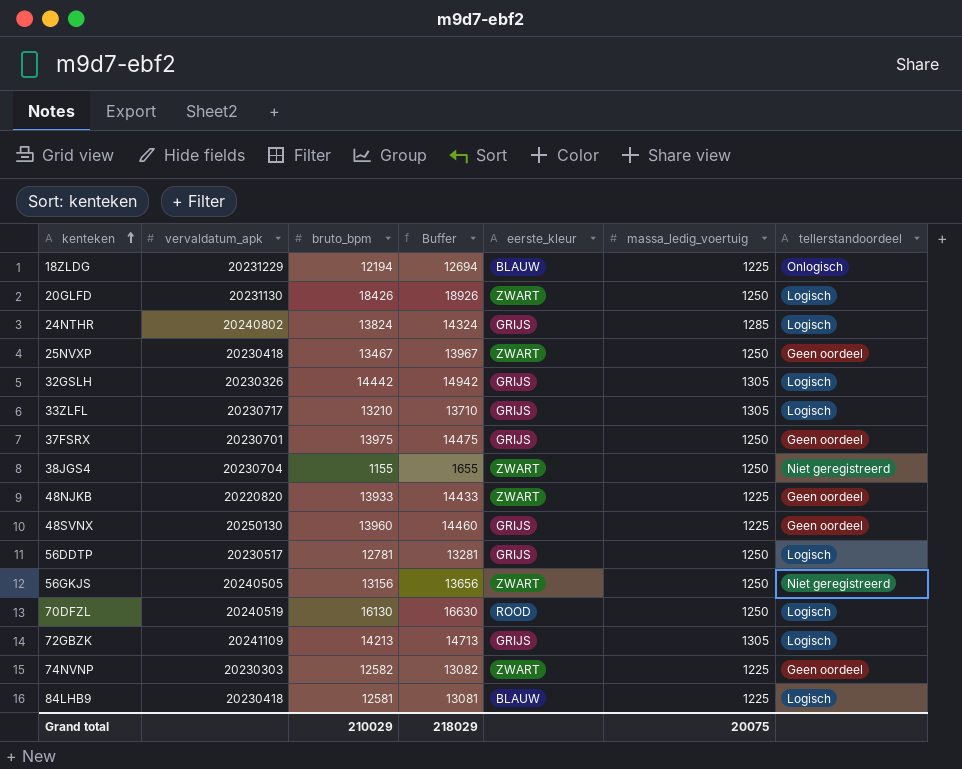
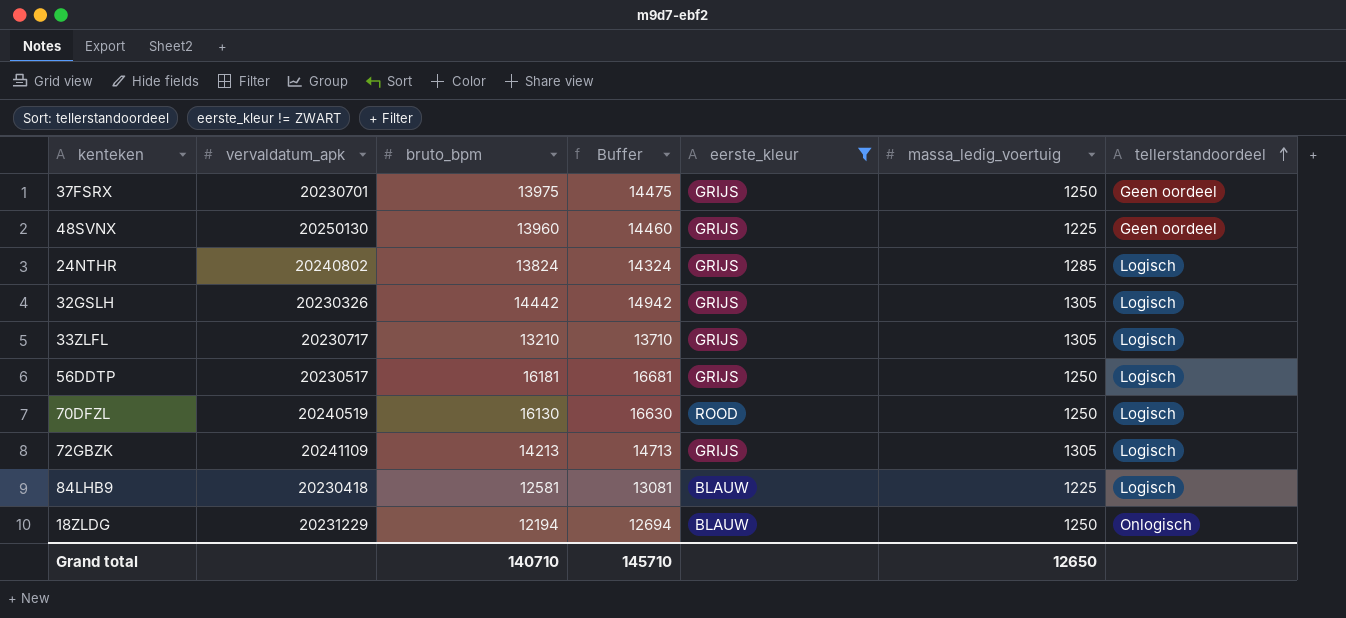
filter: none -> eerste_kleur != ZWART
row order: kenteken ascending -> tellerstandoordeel ascending
56DDTP | bruto_bpm: 12781 -> 16181
56DDTP | Buffer: 13281 -> 16681
18ZLDG | massa_ledig_voertuig: 1225 -> 1250
Grand total | bruto_bpm: 210029 -> 140710
Grand total | Buffer: 218029 -> 145710
Grand total | massa_ledig_voertuig: 20075 -> 12650

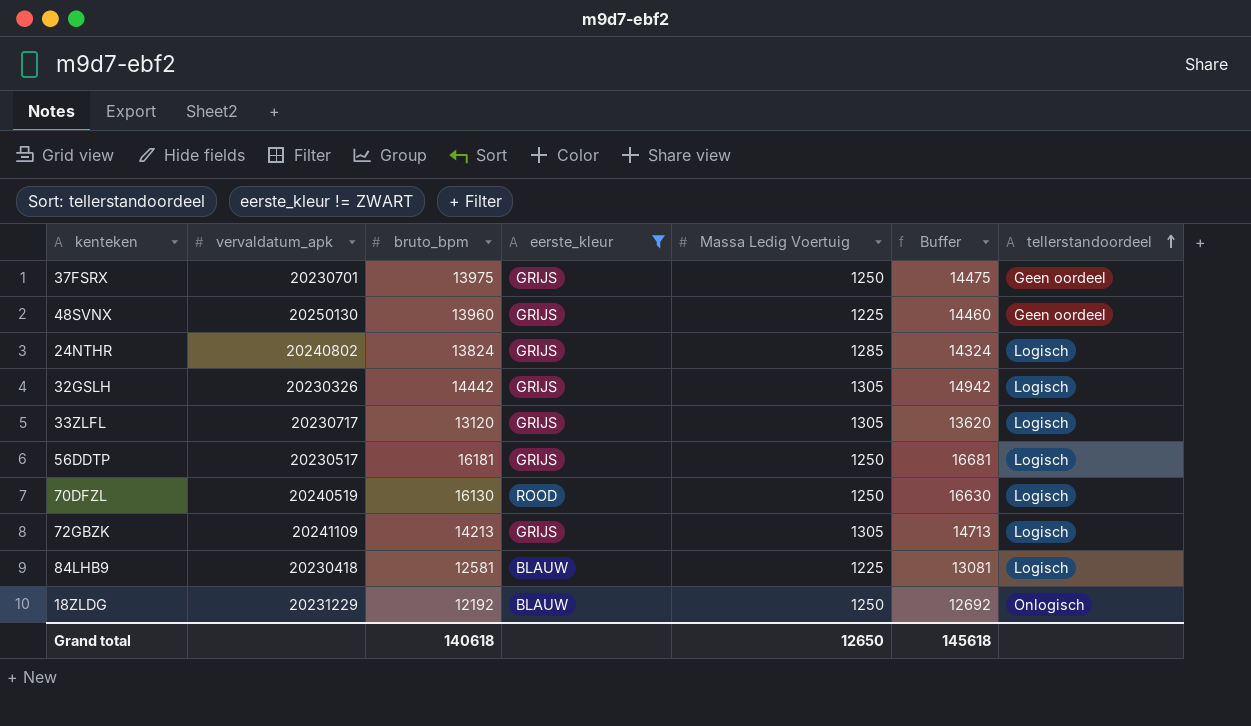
column name: massa_ledig_voertuig -> Massa Ledig Voertuig
column Buffer | position: 4 -> 6
33ZLFL | bruto_bpm: 13210 -> 13120
33ZLFL | Buffer: 13710 -> 13620
18ZLDG | bruto_bpm: 12194 -> 12192
18ZLDG | Buffer: 12694 -> 12692
Grand total | bruto_bpm: 140710 -> 140618
Grand total | Buffer: 145710 -> 145618

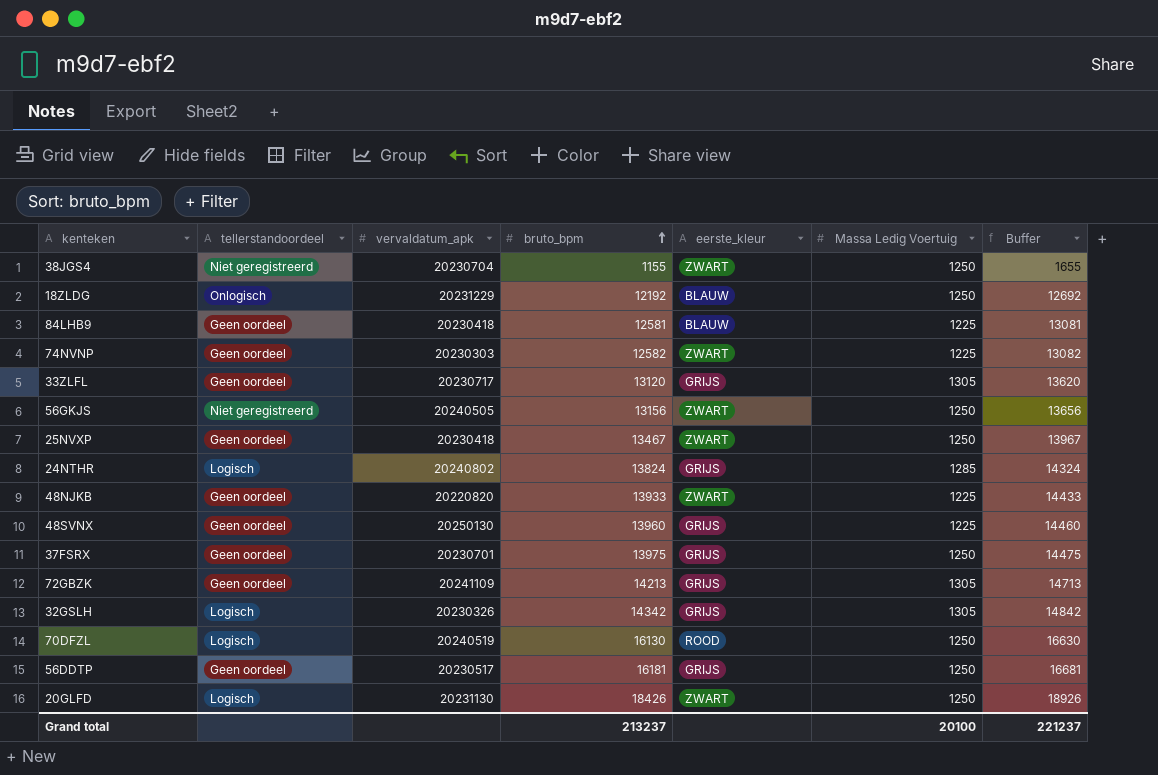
filter: eerste_kleur != ZWART -> none
row order: tellerstandoordeel ascending -> bruto_bpm ascending
column tellerstandoordeel | position: 7 -> 2
84LHB9 | tellerstandoordeel: Logisch -> Geen oordeel
33ZLFL | tellerstandoordeel: Logisch -> Geen oordeel
72GBZK | tellerstandoordeel: Logisch -> Geen oordeel
32GSLH | bruto_bpm: 14442 -> 14342
32GSLH | Buffer: 14942 -> 14842
56DDTP | tellerstandoordeel: Logisch -> Geen oordeel
Grand total | bruto_bpm: 140618 -> 213237
Grand total | Massa Ledig Voertuig: 12650 -> 20100
Grand total | Buffer: 145618 -> 221237

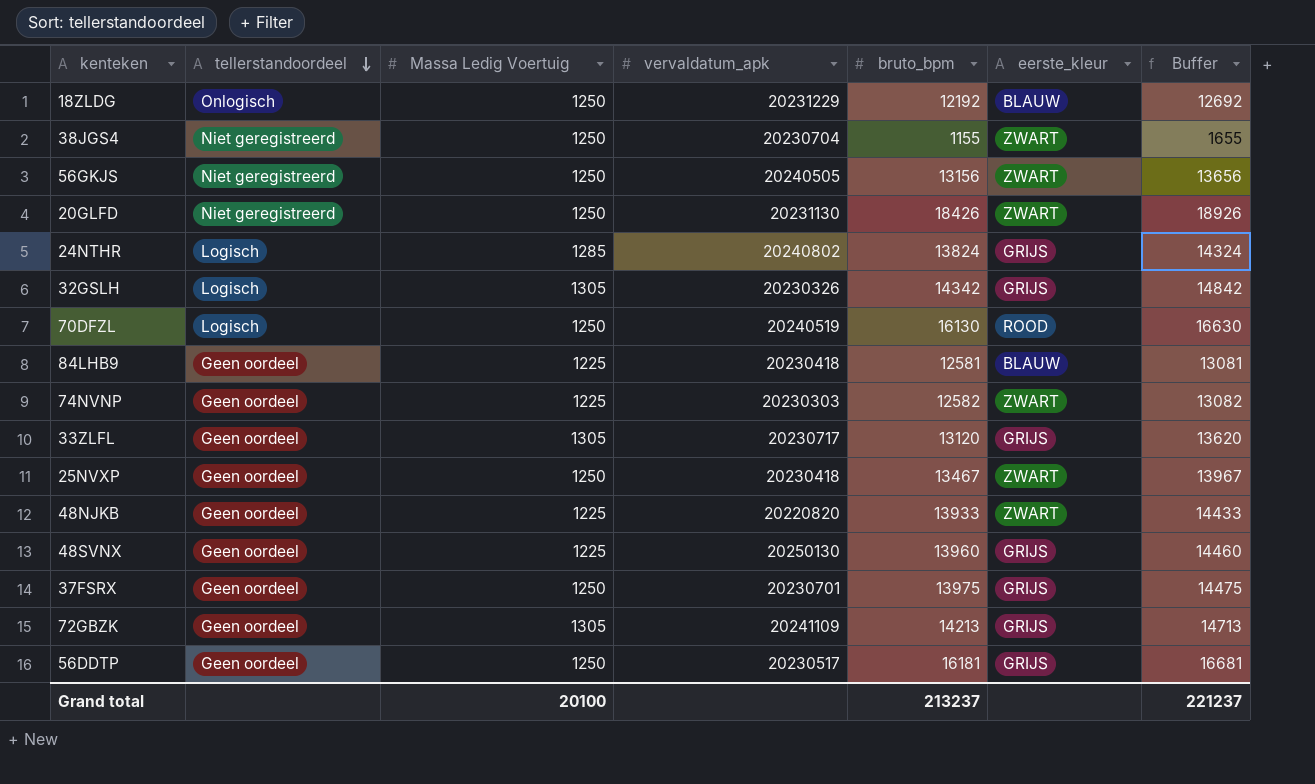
row order: bruto_bpm ascending -> tellerstandoordeel descending
column Massa Ledig Voertuig | position: 6 -> 3
20GLFD | tellerstandoordeel: Logisch -> Niet geregistreerd

